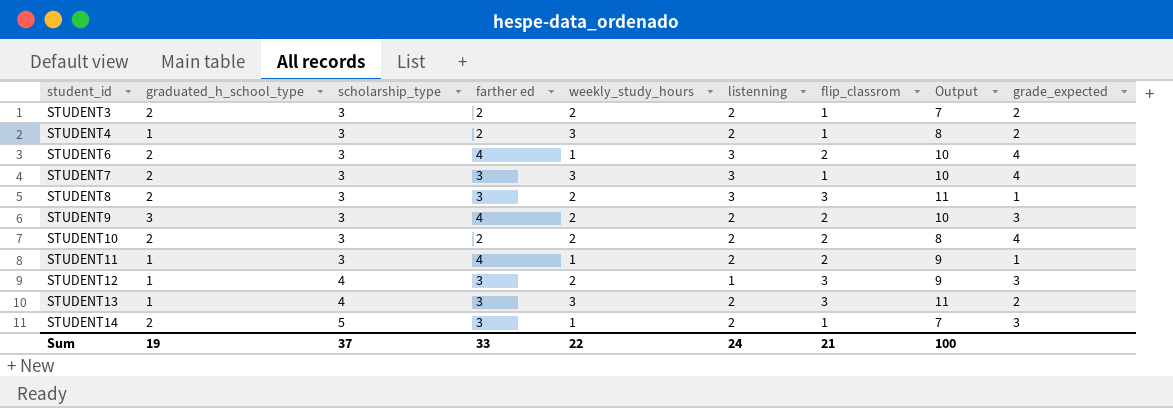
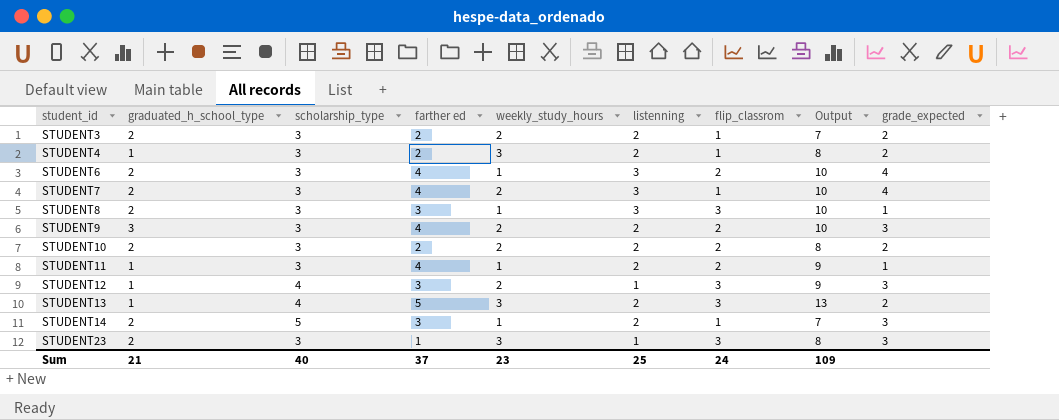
STUDENT7 | farther ed: 3 -> 4
STUDENT7 | weekly_study_hours: 3 -> 2
STUDENT8 | weekly_study_hours: 2 -> 1
STUDENT8 | Output: 11 -> 10
STUDENT10 | grade_expected: 4 -> 2
STUDENT13 | farther ed: 3 -> 5
STUDENT13 | Output: 11 -> 13
row STUDENT23: none -> 2 | 3 | 1 | 3 | 1 | 3 | 8 | 3
Sum | graduated_h_school_type: 19 -> 21
Sum | scholarship_type: 37 -> 40
Sum | farther ed: 33 -> 37
Sum | weekly_study_hours: 22 -> 23
Sum | listenning: 24 -> 25
Sum | flip_classrom: 21 -> 24
Sum | Output: 100 -> 109

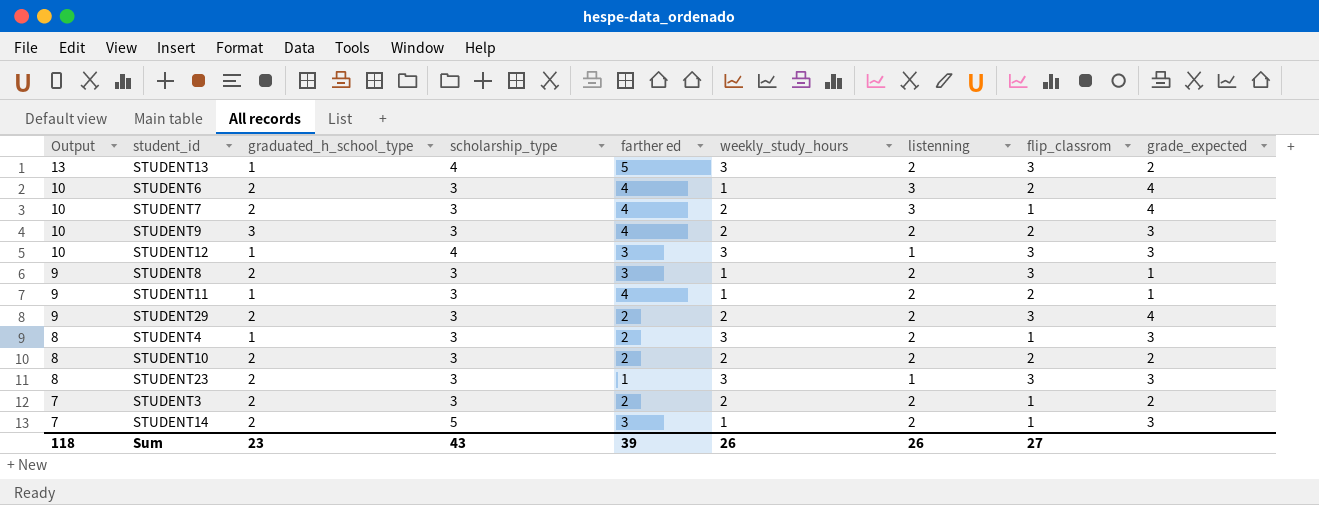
row order: student_id ascending -> Output descending
column Output | position: 8 -> 1
STUDENT12 | Output: 9 -> 10
STUDENT12 | weekly_study_hours: 2 -> 3
STUDENT8 | Output: 10 -> 9
STUDENT8 | listenning: 3 -> 2
row STUDENT29: none -> 9 | 2 | 3 | 2 | 2 | 2 | 3 | 4
STUDENT4 | grade_expected: 2 -> 3
Sum | Output: 109 -> 118
Sum | graduated_h_school_type: 21 -> 23
Sum | scholarship_type: 40 -> 43
Sum | farther ed: 37 -> 39
Sum | weekly_study_hours: 23 -> 26
Sum | listenning: 25 -> 26
Sum | flip_classrom: 24 -> 27

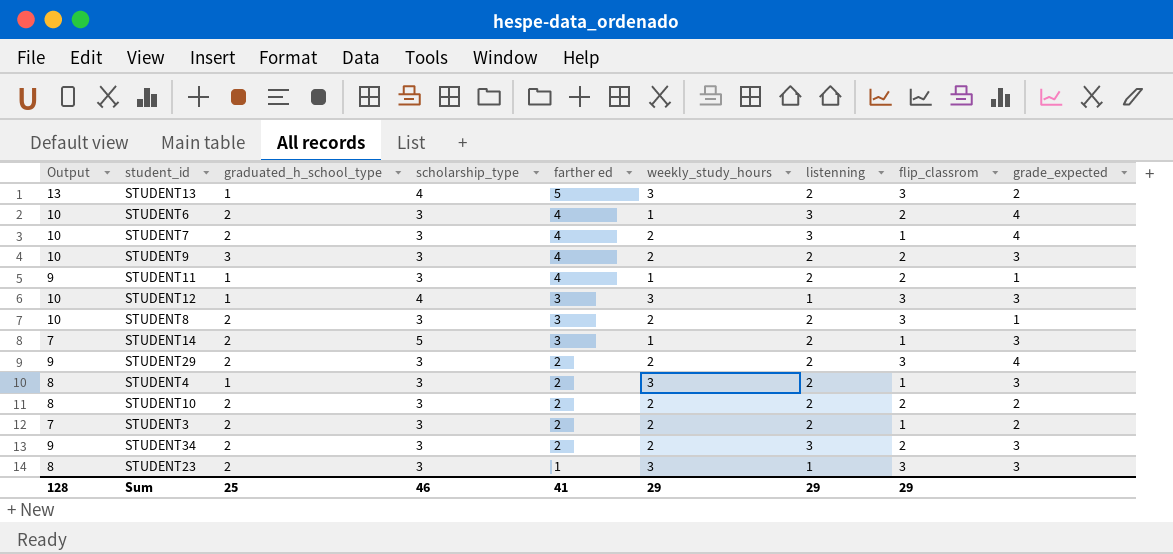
row order: Output descending -> farther ed descending
STUDENT8 | Output: 9 -> 10
STUDENT8 | weekly_study_hours: 1 -> 2
row STUDENT34: none -> 9 | 2 | 3 | 2 | 2 | 3 | 2 | 3
Sum | Output: 118 -> 128
Sum | graduated_h_school_type: 23 -> 25
Sum | scholarship_type: 43 -> 46
Sum | farther ed: 39 -> 41
Sum | weekly_study_hours: 26 -> 29
Sum | listenning: 26 -> 29
Sum | flip_classrom: 27 -> 29

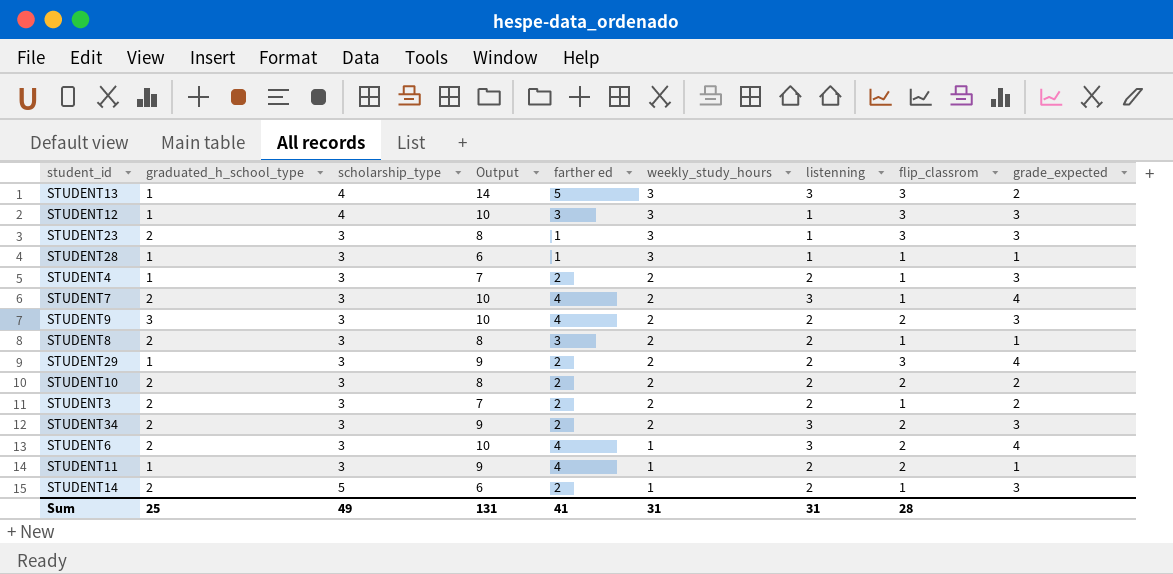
row order: farther ed descending -> weekly_study_hours descending
column Output | position: 1 -> 4
STUDENT13 | Output: 13 -> 14
STUDENT13 | listenning: 2 -> 3
row STUDENT28: none -> 1 | 3 | 6 | 1 | 3 | 1 | 1 | 1
STUDENT4 | Output: 8 -> 7
STUDENT4 | weekly_study_hours: 3 -> 2
STUDENT8 | Output: 10 -> 8
STUDENT8 | flip_classrom: 3 -> 1
STUDENT29 | graduated_h_school_type: 2 -> 1
STUDENT14 | Output: 7 -> 6
STUDENT14 | farther ed: 3 -> 2
Sum | scholarship_type: 46 -> 49
Sum | Output: 128 -> 131
Sum | weekly_study_hours: 29 -> 31
Sum | listenning: 29 -> 31
Sum | flip_classrom: 29 -> 28

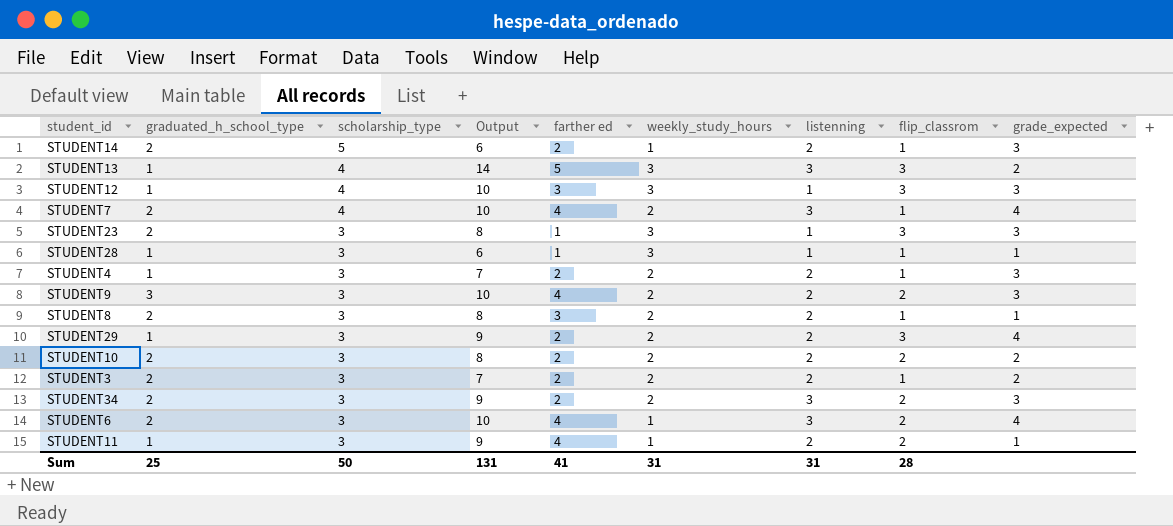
row order: weekly_study_hours descending -> scholarship_type descending
STUDENT7 | scholarship_type: 3 -> 4
Sum | scholarship_type: 49 -> 50

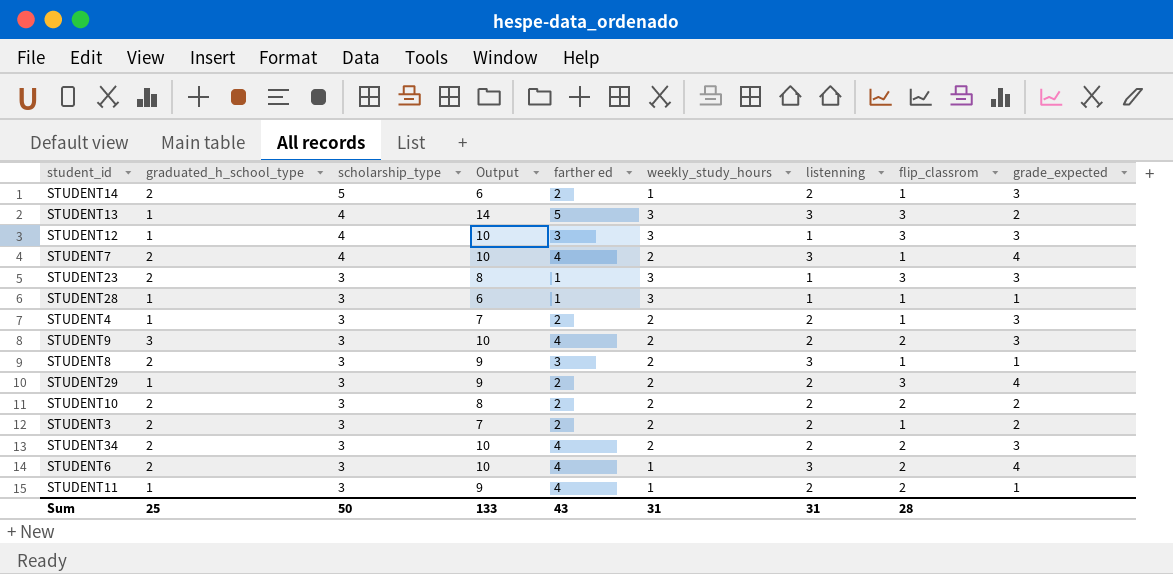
STUDENT8 | Output: 8 -> 9
STUDENT8 | listenning: 2 -> 3
STUDENT34 | Output: 9 -> 10
STUDENT34 | farther ed: 2 -> 4
STUDENT34 | listenning: 3 -> 2
Sum | Output: 131 -> 133
Sum | farther ed: 41 -> 43

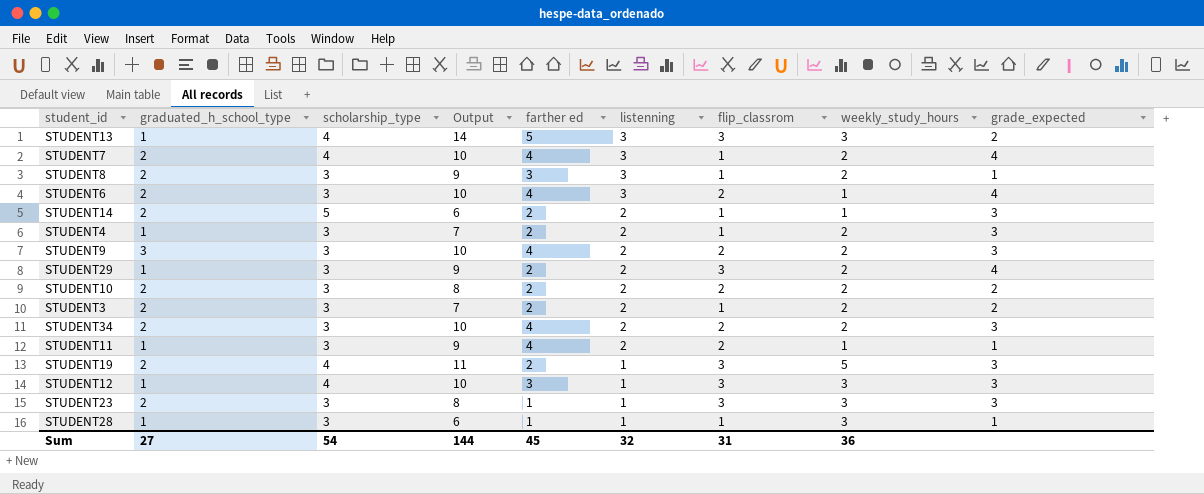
row order: scholarship_type descending -> listenning descending
column weekly_study_hours | position: 6 -> 8
row STUDENT19: none -> 2 | 4 | 11 | 2 | 1 | 3 | 5 | 3
Sum | graduated_h_school_type: 25 -> 27
Sum | scholarship_type: 50 -> 54
Sum | Output: 133 -> 144
Sum | farther ed: 43 -> 45
Sum | listenning: 31 -> 32
Sum | flip_classrom: 28 -> 31
Sum | weekly_study_hours: 31 -> 36

